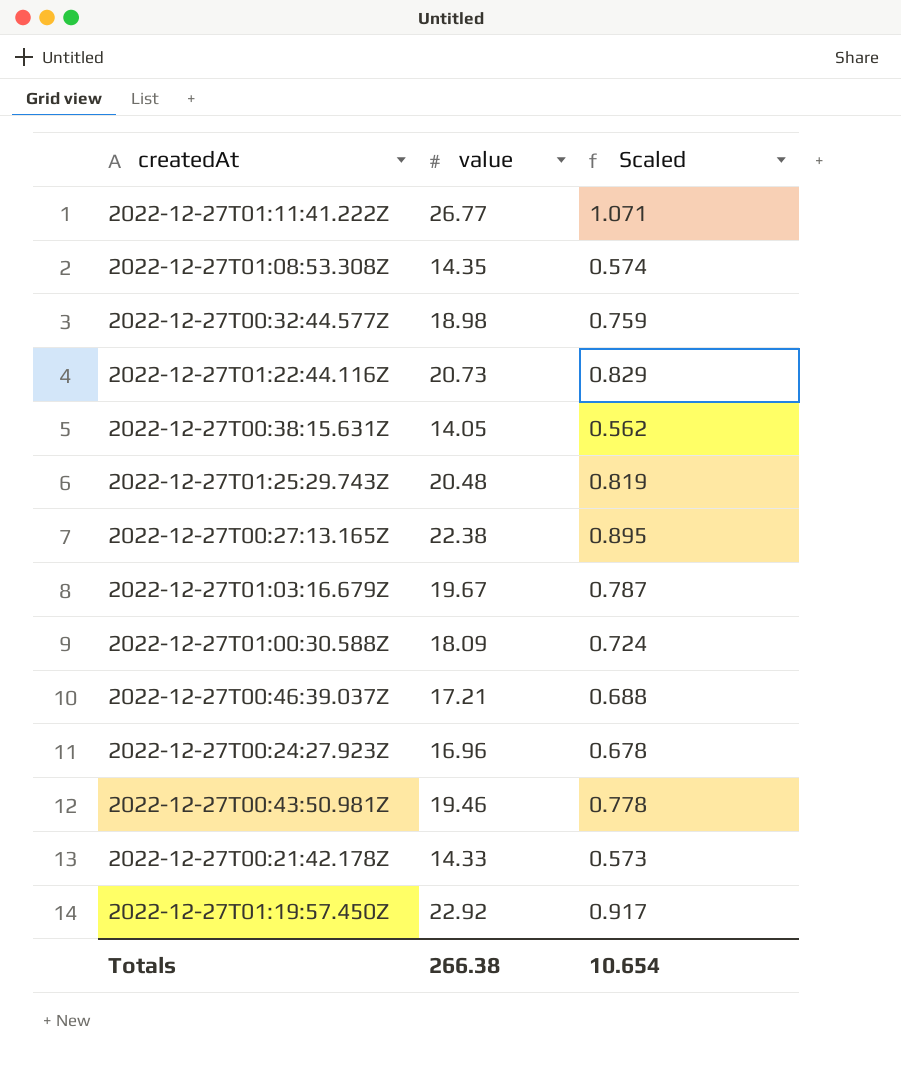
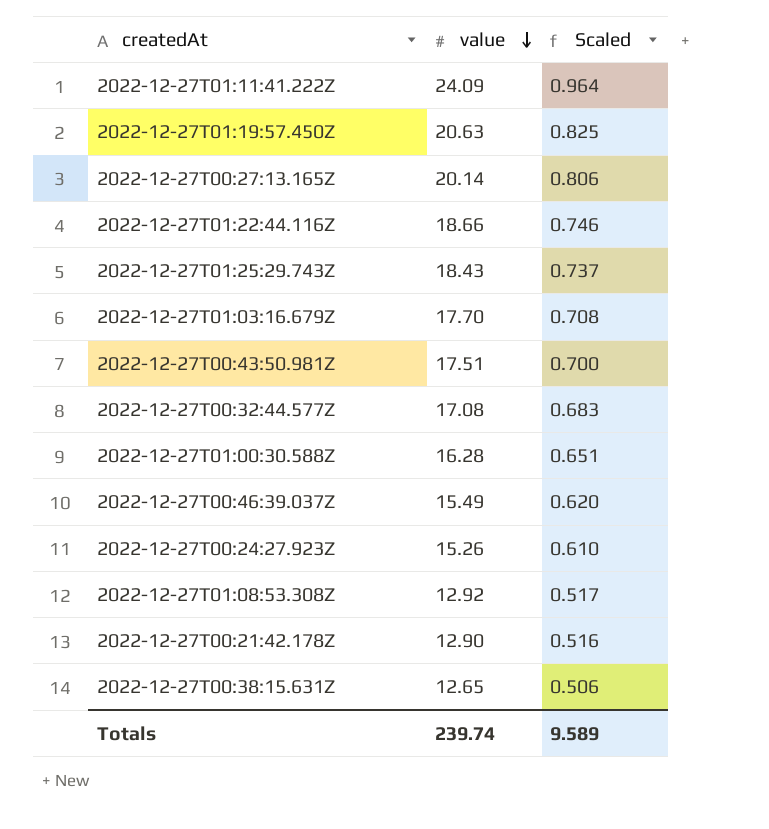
row order: none -> value descending
2022-12-27T01:11:41.222Z | value: 26.77 -> 24.09
2022-12-27T01:11:41.222Z | Scaled: 1.071 -> 0.964
2022-12-27T01:19:57.450Z | value: 22.92 -> 20.63
2022-12-27T01:19:57.450Z | Scaled: 0.917 -> 0.825
2022-12-27T00:27:13.165Z | value: 22.38 -> 20.14
2022-12-27T00:27:13.165Z | Scaled: 0.895 -> 0.806
2022-12-27T01:22:44.116Z | value: 20.73 -> 18.66
2022-12-27T01:22:44.116Z | Scaled: 0.829 -> 0.746
2022-12-27T01:25:29.743Z | value: 20.48 -> 18.43
2022-12-27T01:25:29.743Z | Scaled: 0.819 -> 0.737
2022-12-27T01:03:16.679Z | value: 19.67 -> 17.70
2022-12-27T01:03:16.679Z | Scaled: 0.787 -> 0.708
2022-12-27T00:43:50.981Z | value: 19.46 -> 17.51
2022-12-27T00:43:50.981Z | Scaled: 0.778 -> 0.700
2022-12-27T00:32:44.577Z | value: 18.98 -> 17.08
2022-12-27T00:32:44.577Z | Scaled: 0.759 -> 0.683
2022-12-27T01:00:30.588Z | value: 18.09 -> 16.28
2022-12-27T01:00:30.588Z | Scaled: 0.724 -> 0.651
2022-12-27T00:46:39.037Z | value: 17.21 -> 15.49
2022-12-27T00:46:39.037Z | Scaled: 0.688 -> 0.620
2022-12-27T00:24:27.923Z | value: 16.96 -> 15.26
2022-12-27T00:24:27.923Z | Scaled: 0.678 -> 0.610
2022-12-27T01:08:53.308Z | value: 14.35 -> 12.92
2022-12-27T01:08:53.308Z | Scaled: 0.574 -> 0.517
2022-12-27T00:21:42.178Z | value: 14.33 -> 12.90
2022-12-27T00:21:42.178Z | Scaled: 0.573 -> 0.516
2022-12-27T00:38:15.631Z | value: 14.05 -> 12.65
2022-12-27T00:38:15.631Z | Scaled: 0.562 -> 0.506
Totals | value: 266.38 -> 239.74
Totals | Scaled: 10.654 -> 9.589

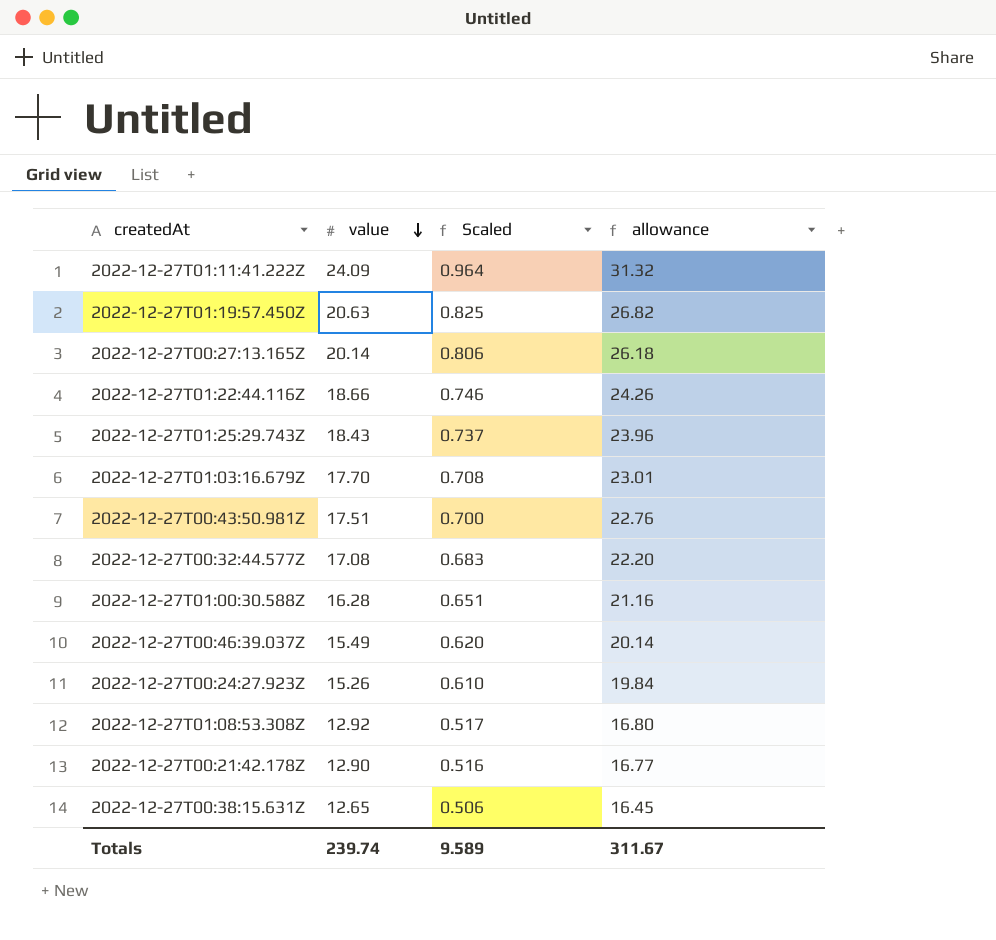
column allowance | formula: none -> [value] * 1.3

